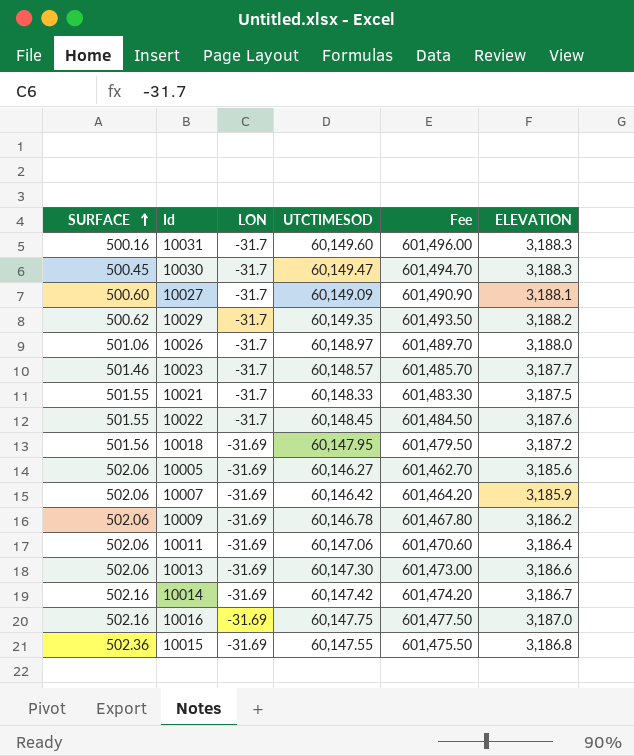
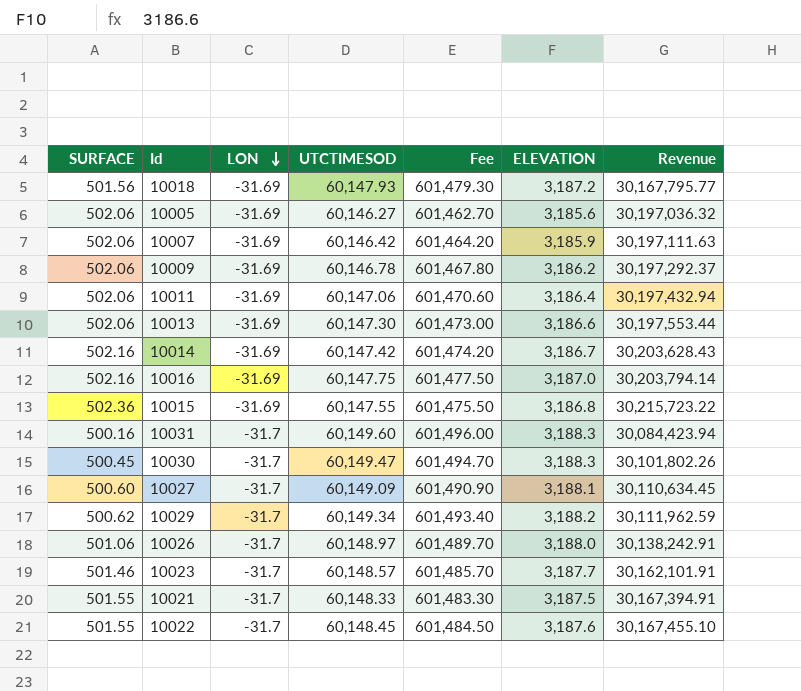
row order: SURFACE ascending -> LON descending
column Revenue | formula: none -> [SURFACE] * [UTCTIMESOD]
10018 | UTCTIMESOD: 60,147.95 -> 60,147.93
10018 | Fee: 601,479.50 -> 601,479.30
10029 | UTCTIMESOD: 60,149.35 -> 60,149.34
10029 | Fee: 601,493.50 -> 601,493.40

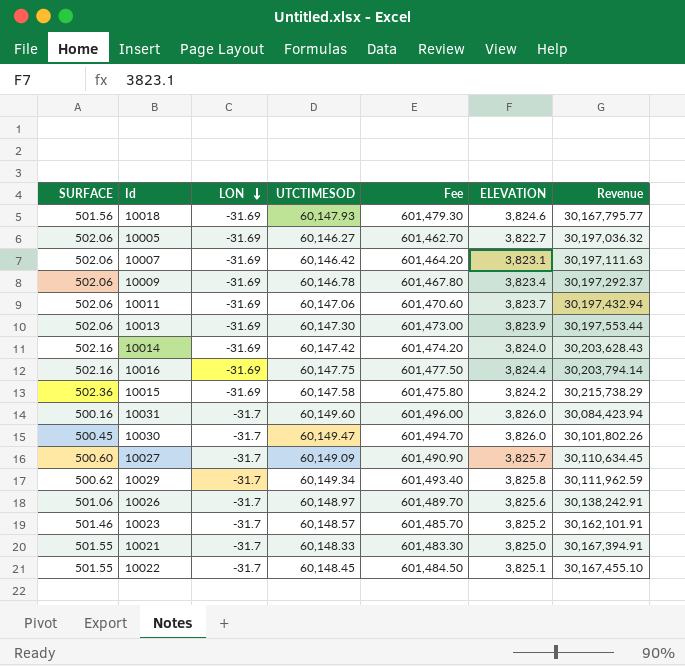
10018 | ELEVATION: 3,187.2 -> 3,824.6
10005 | ELEVATION: 3,185.6 -> 3,822.7
10007 | ELEVATION: 3,185.9 -> 3,823.1
10009 | ELEVATION: 3,186.2 -> 3,823.4
10011 | ELEVATION: 3,186.4 -> 3,823.7
10013 | ELEVATION: 3,186.6 -> 3,823.9
10014 | ELEVATION: 3,186.7 -> 3,824.0
10016 | ELEVATION: 3,187.0 -> 3,824.4
10015 | UTCTIMESOD: 60,147.55 -> 60,147.58
10015 | Fee: 601,475.50 -> 601,475.80
10015 | ELEVATION: 3,186.8 -> 3,824.2
10015 | Revenue: 30,215,723.22 -> 30,215,738.29
10031 | ELEVATION: 3,188.3 -> 3,826.0
10030 | ELEVATION: 3,188.3 -> 3,826.0
10027 | ELEVATION: 3,188.1 -> 3,825.7
10029 | ELEVATION: 3,188.2 -> 3,825.8
10026 | ELEVATION: 3,188.0 -> 3,825.6
10023 | ELEVATION: 3,187.7 -> 3,825.2
10021 | ELEVATION: 3,187.5 -> 3,825.0
10022 | ELEVATION: 3,187.6 -> 3,825.1

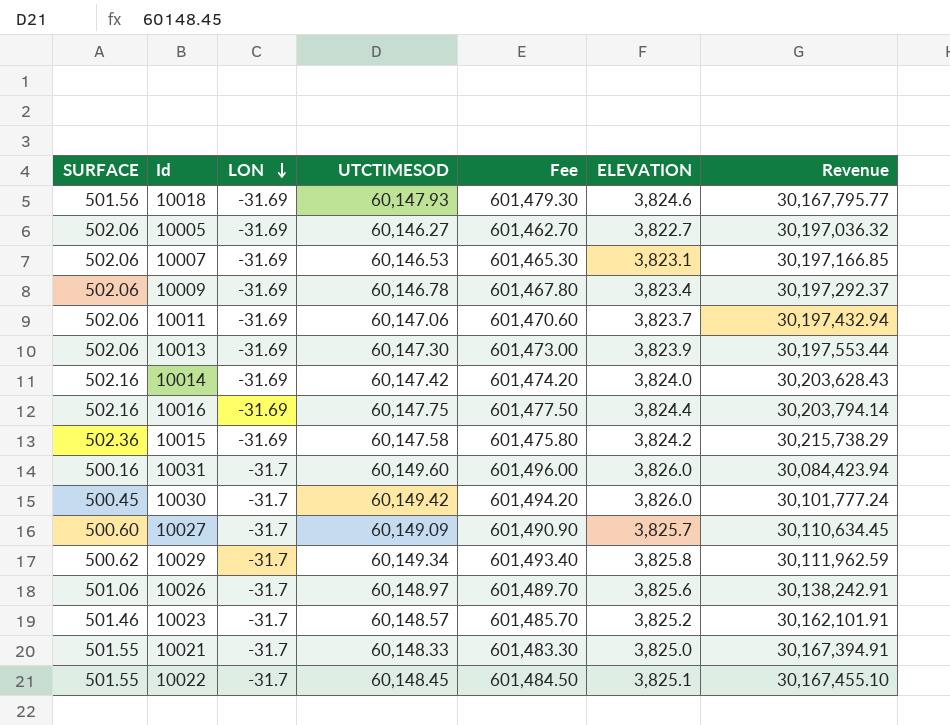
10007 | UTCTIMESOD: 60,146.42 -> 60,146.53
10007 | Fee: 601,464.20 -> 601,465.30
10007 | Revenue: 30,197,111.63 -> 30,197,166.85
10030 | UTCTIMESOD: 60,149.47 -> 60,149.42
10030 | Fee: 601,494.70 -> 601,494.20
10030 | Revenue: 30,101,802.26 -> 30,101,777.24

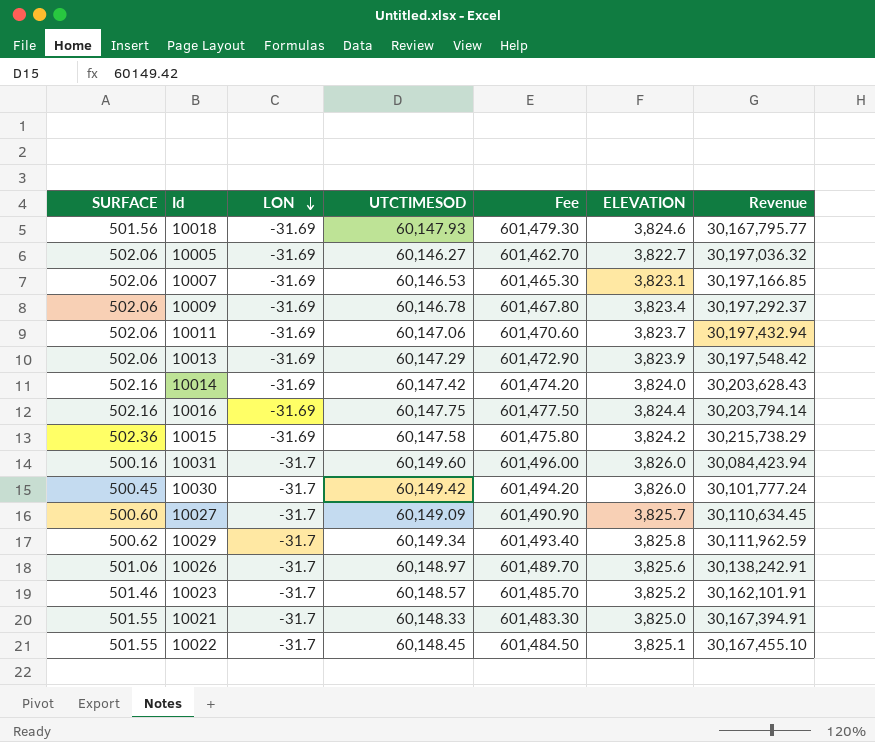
10013 | UTCTIMESOD: 60,147.30 -> 60,147.29
10013 | Fee: 601,473.00 -> 601,472.90
10013 | Revenue: 30,197,553.44 -> 30,197,548.42

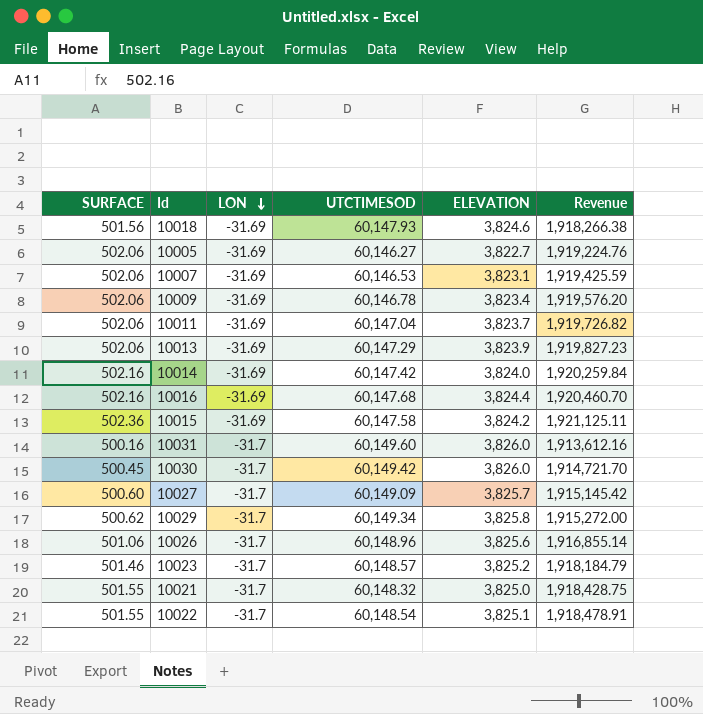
column Fee | formula: [UTCTIMESOD] * 10 -> none
column Revenue | formula: [SURFACE] * [UTCTIMESOD] -> [SURFACE] * [ELEVATION]
10011 | UTCTIMESOD: 60,147.06 -> 60,147.04
10016 | UTCTIMESOD: 60,147.75 -> 60,147.68
10026 | UTCTIMESOD: 60,148.97 -> 60,148.96
10021 | UTCTIMESOD: 60,148.33 -> 60,148.32
10022 | UTCTIMESOD: 60,148.45 -> 60,148.54

